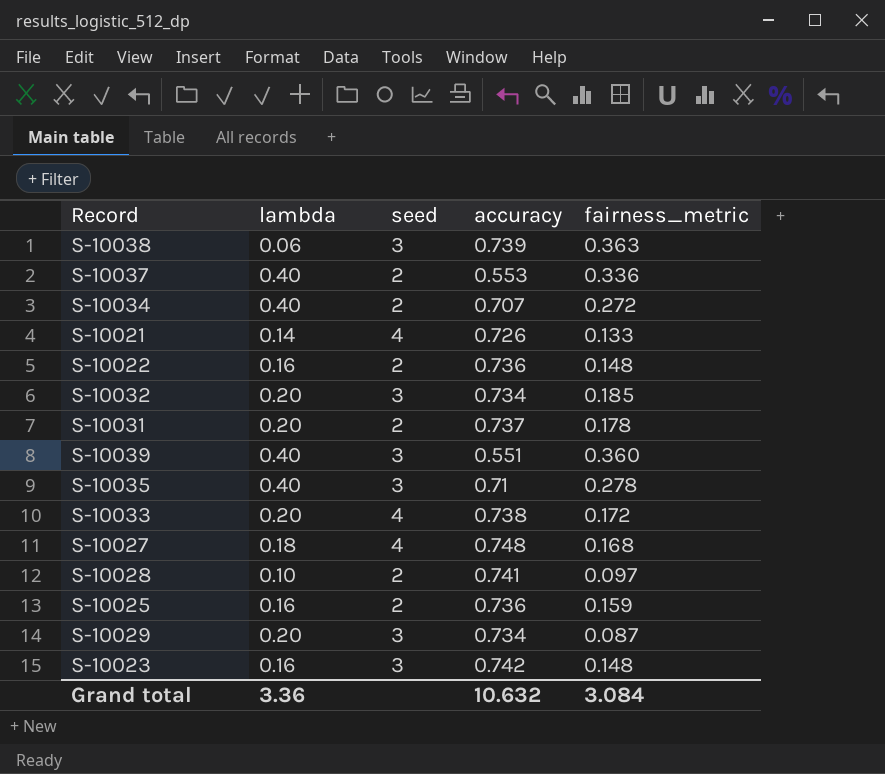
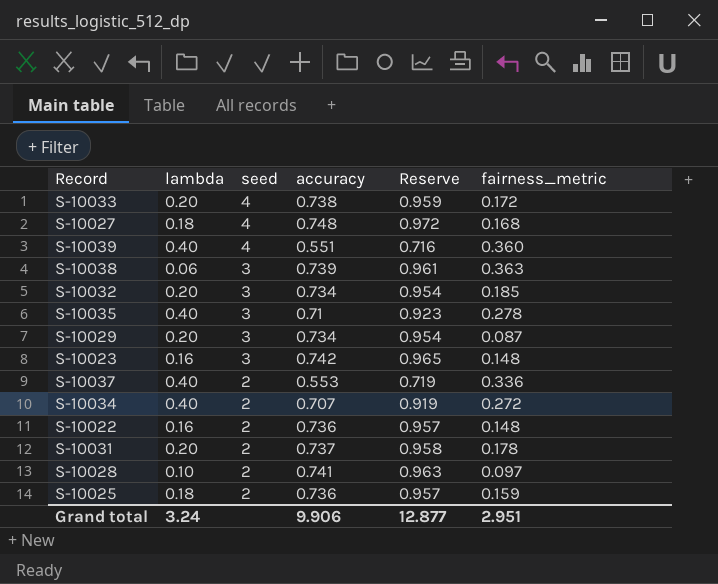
row order: none -> seed descending
column Reserve | formula: none -> [accuracy] * 1.3
row S-10021: 0.14 | 4 | 0.726 | 0.133 -> none
S-10039 | seed: 3 -> 4
S-10025 | lambda: 0.16 -> 0.18
Grand total | lambda: 3.36 -> 3.24
Grand total | accuracy: 10.632 -> 9.906
Grand total | fairness_metric: 3.084 -> 2.951

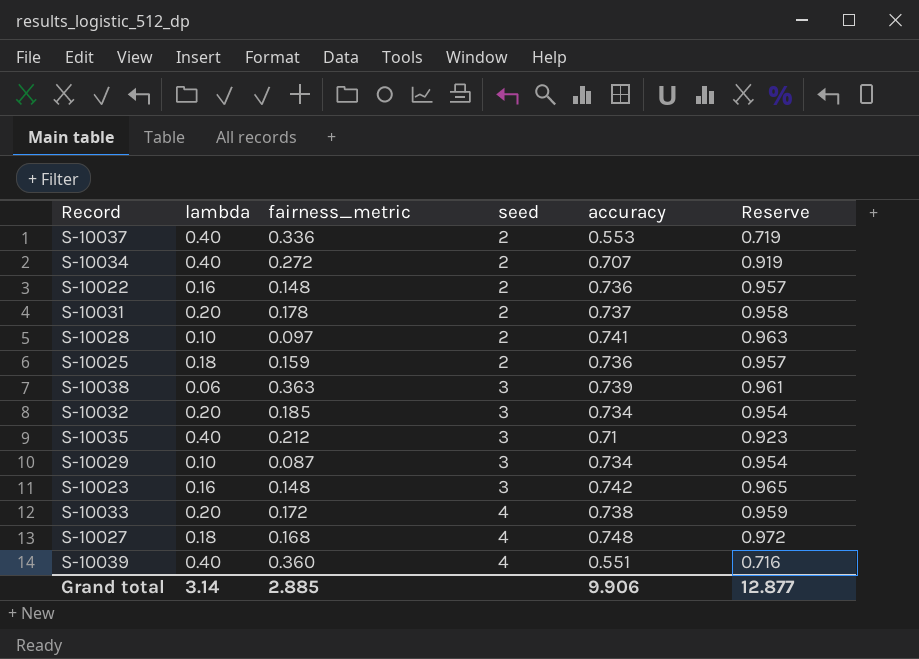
row order: seed descending -> seed ascending
column fairness_metric | position: 6 -> 3
S-10035 | fairness_metric: 0.278 -> 0.212
S-10029 | lambda: 0.20 -> 0.10
Grand total | lambda: 3.24 -> 3.14
Grand total | fairness_metric: 2.951 -> 2.885

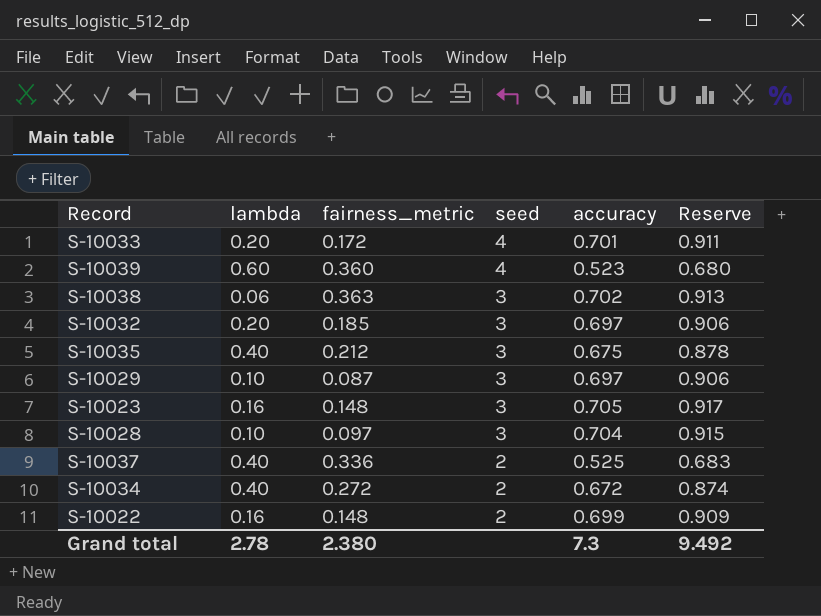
row order: seed ascending -> seed descending
row S-10031: 0.20 | 0.178 | 2 | 0.737 | 0.958 -> none
row S-10025: 0.18 | 0.159 | 2 | 0.736 | 0.957 -> none
row S-10027: 0.18 | 0.168 | 4 | 0.748 | 0.972 -> none
S-10033 | accuracy: 0.738 -> 0.701
S-10033 | Reserve: 0.959 -> 0.911
S-10039 | lambda: 0.40 -> 0.60
S-10039 | accuracy: 0.551 -> 0.523
S-10039 | Reserve: 0.716 -> 0.680
S-10038 | accuracy: 0.739 -> 0.702
S-10038 | Reserve: 0.961 -> 0.913
S-10032 | accuracy: 0.734 -> 0.697
S-10032 | Reserve: 0.954 -> 0.906
S-10035 | accuracy: 0.71 -> 0.675
S-10035 | Reserve: 0.923 -> 0.878
S-10029 | accuracy: 0.734 -> 0.697
S-10029 | Reserve: 0.954 -> 0.906
S-10023 | accuracy: 0.742 -> 0.705
S-10023 | Reserve: 0.965 -> 0.917
S-10028 | seed: 2 -> 3
S-10028 | accuracy: 0.741 -> 0.704
S-10028 | Reserve: 0.963 -> 0.915
S-10037 | accuracy: 0.553 -> 0.525
S-10037 | Reserve: 0.719 -> 0.683
S-10034 | accuracy: 0.707 -> 0.672
S-10034 | Reserve: 0.919 -> 0.874
S-10022 | accuracy: 0.736 -> 0.699
S-10022 | Reserve: 0.957 -> 0.909
Grand total | lambda: 3.14 -> 2.78
Grand total | fairness_metric: 2.885 -> 2.380
Grand total | accuracy: 9.906 -> 7.3
Grand total | Reserve: 12.877 -> 9.492

